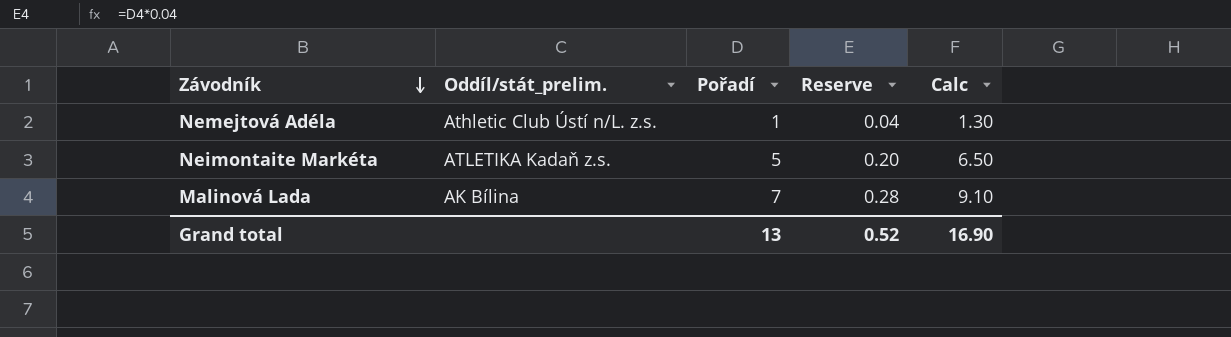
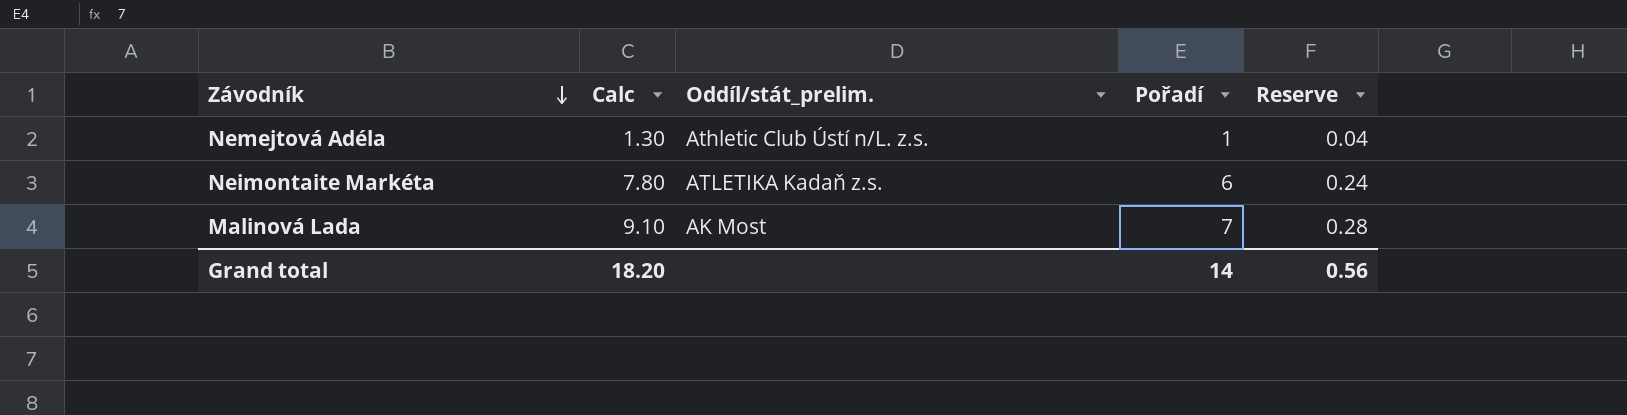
column Calc | position: 5 -> 2
Neimontaite Markéta | Calc: 6.50 -> 7.80
Neimontaite Markéta | Pořadí: 5 -> 6
Neimontaite Markéta | Reserve: 0.20 -> 0.24
Malinová Lada | Oddíl/stát_prelim.: AK Bílina -> AK Most
Grand total | Calc: 16.90 -> 18.20
Grand total | Pořadí: 13 -> 14
Grand total | Reserve: 0.52 -> 0.56

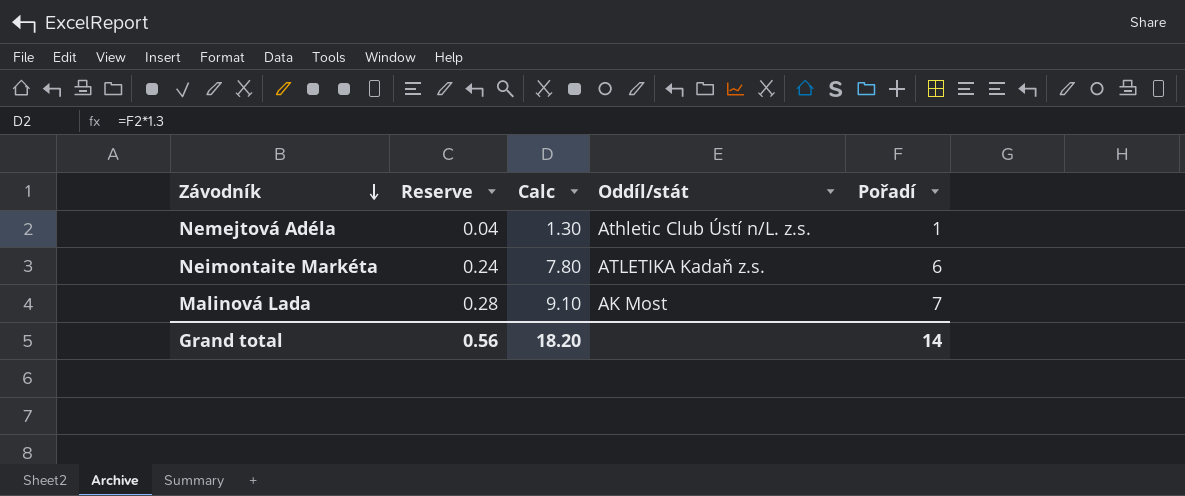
column Reserve | position: 5 -> 2
column name: Oddíl/stát_prelim. -> Oddíl/stát

